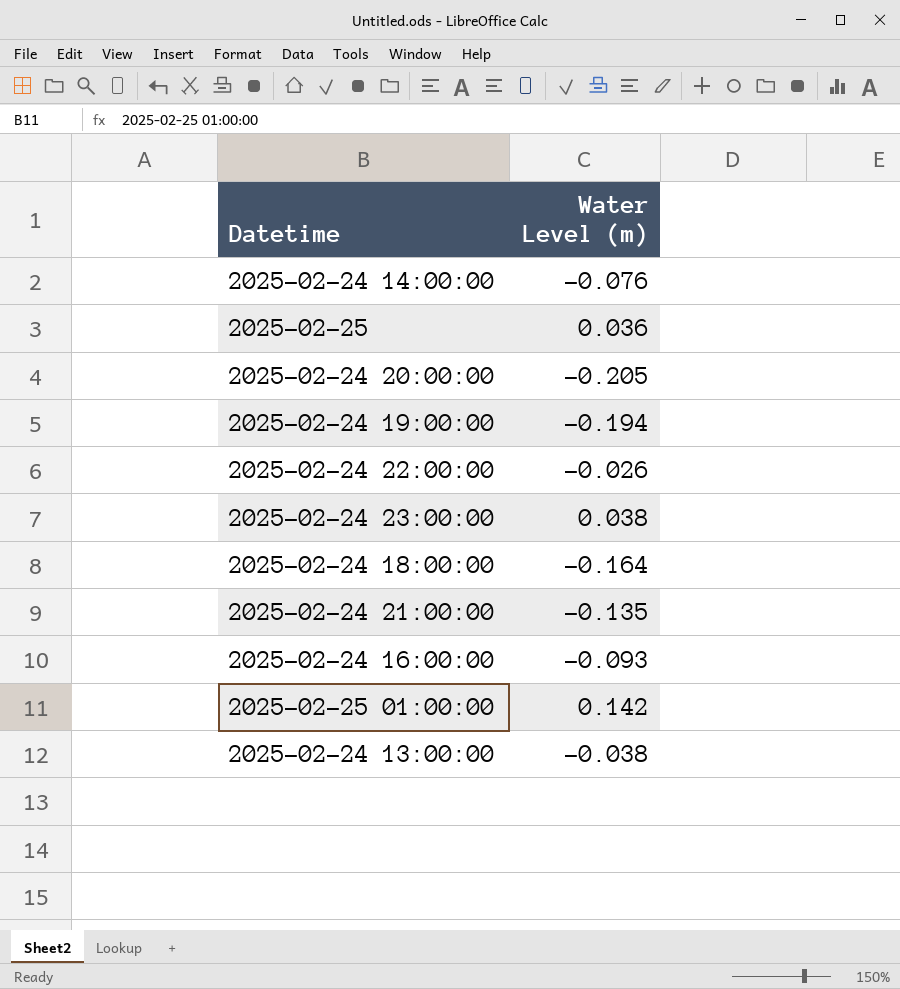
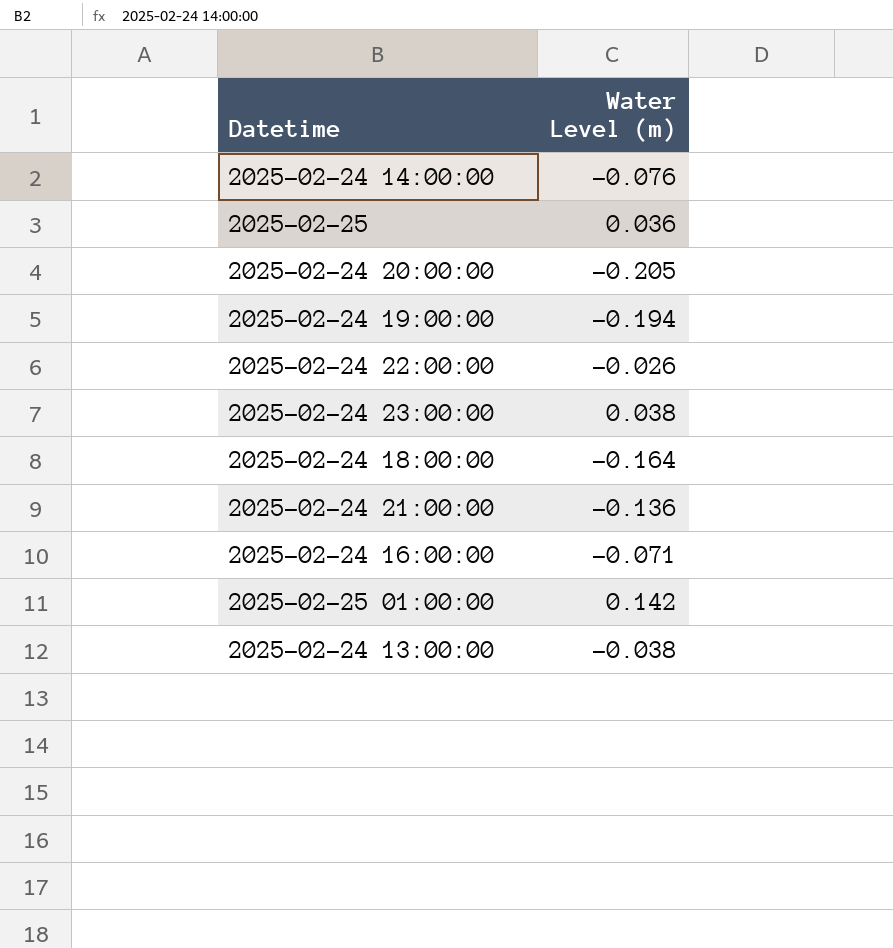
2025-02-24 21:00:00 | Water Level (m): -0.135 -> -0.136
2025-02-24 16:00:00 | Water Level (m): -0.093 -> -0.071

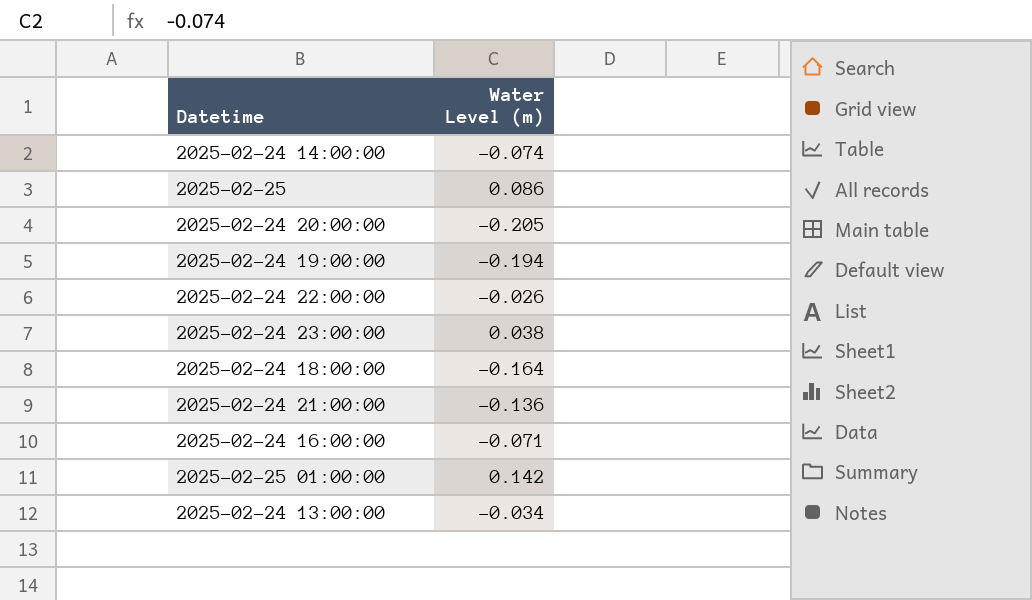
2025-02-24 14:00:00 | Water Level (m): -0.076 -> -0.074
2025-02-25 | Water Level (m): 0.036 -> 0.086
2025-02-24 13:00:00 | Water Level (m): -0.038 -> -0.034

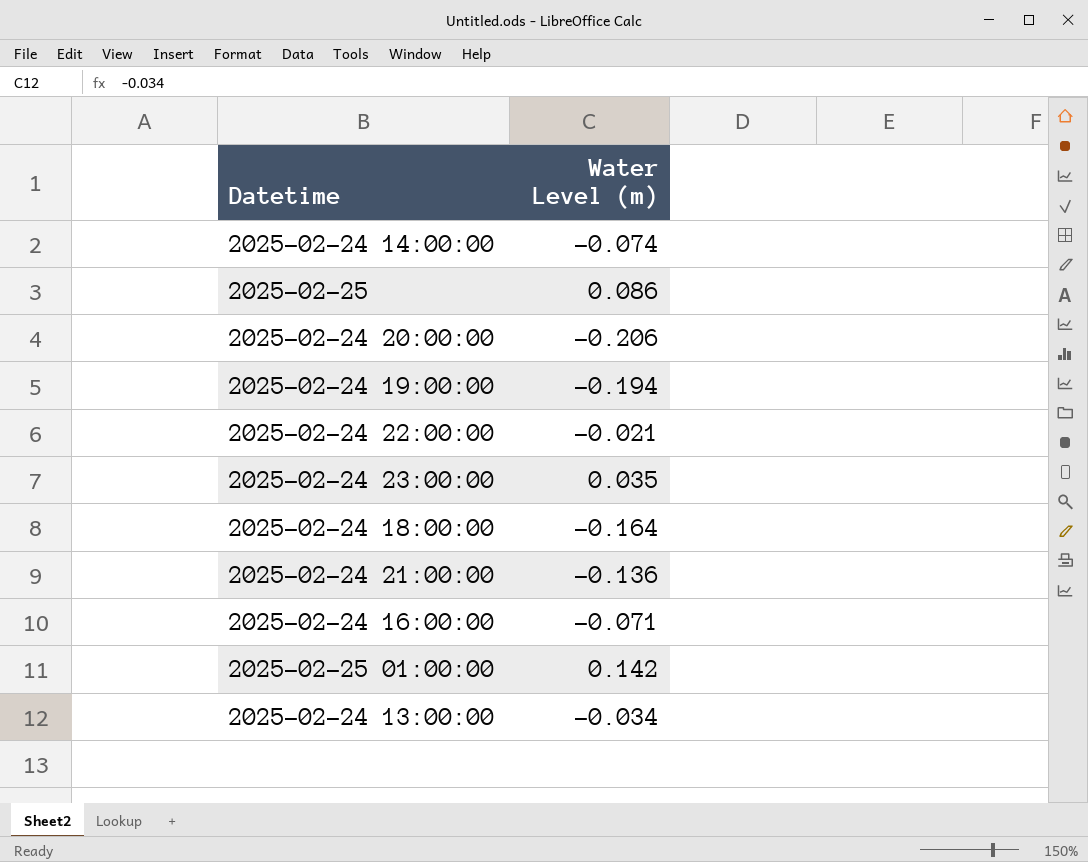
2025-02-24 20:00:00 | Water Level (m): -0.205 -> -0.206
2025-02-24 22:00:00 | Water Level (m): -0.026 -> -0.021
2025-02-24 23:00:00 | Water Level (m): 0.038 -> 0.035

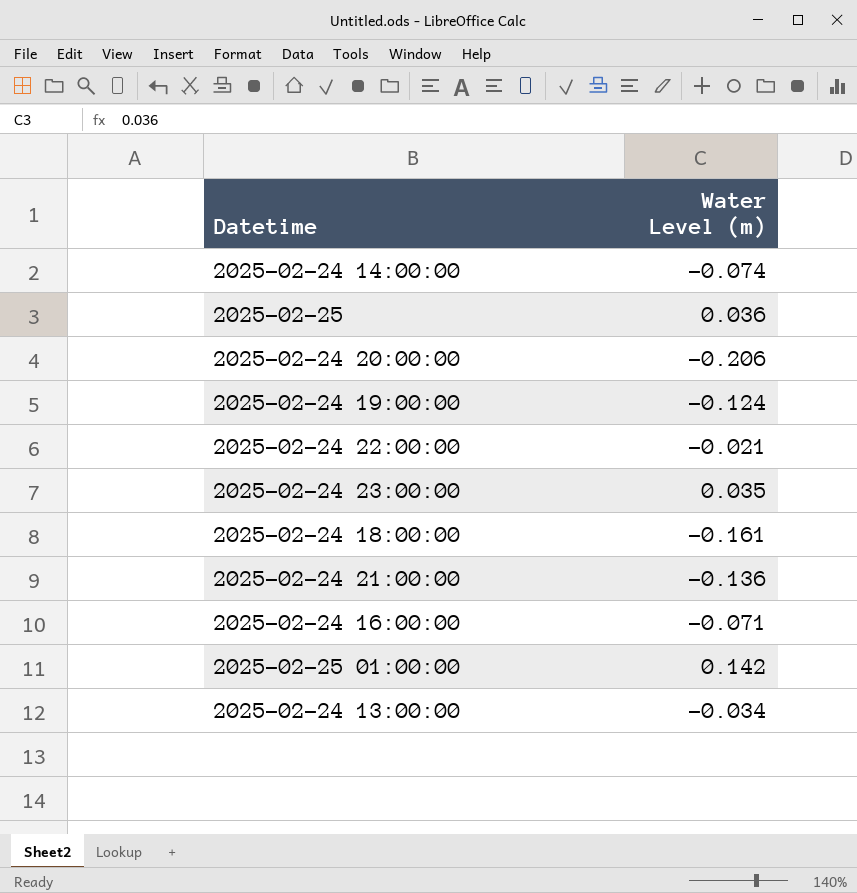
2025-02-25 | Water Level (m): 0.086 -> 0.036
2025-02-24 19:00:00 | Water Level (m): -0.194 -> -0.124
2025-02-24 18:00:00 | Water Level (m): -0.164 -> -0.161

